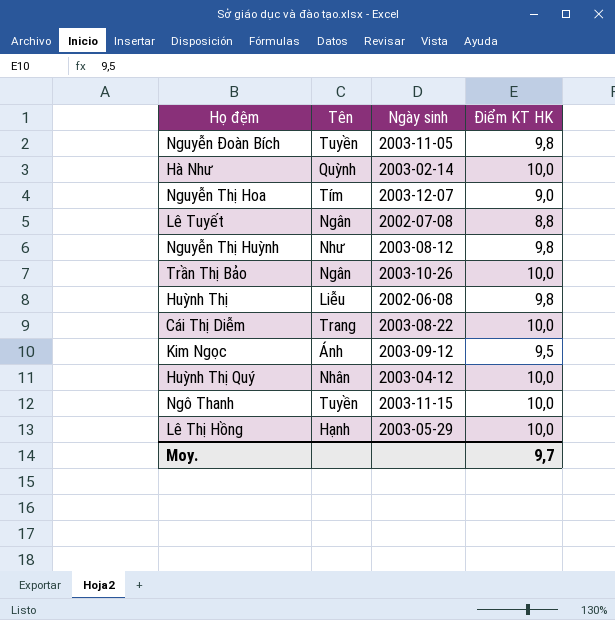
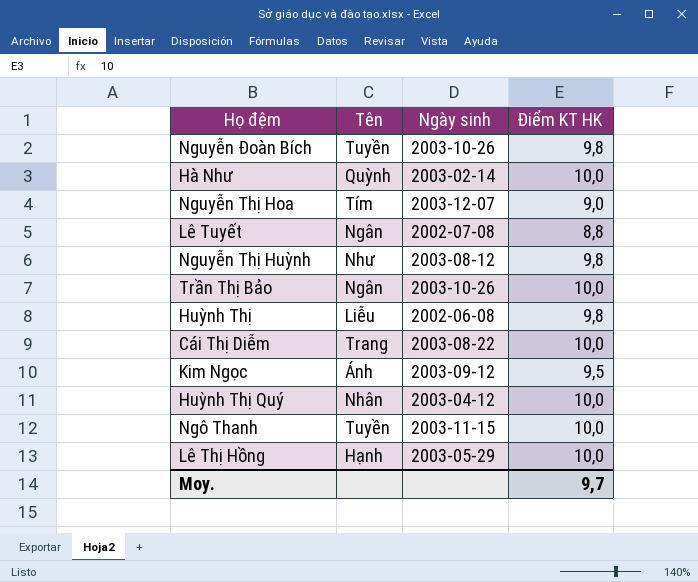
Nguyễn Đoàn Bích | Ngày sinh: 2003-11-05 -> 2003-10-26

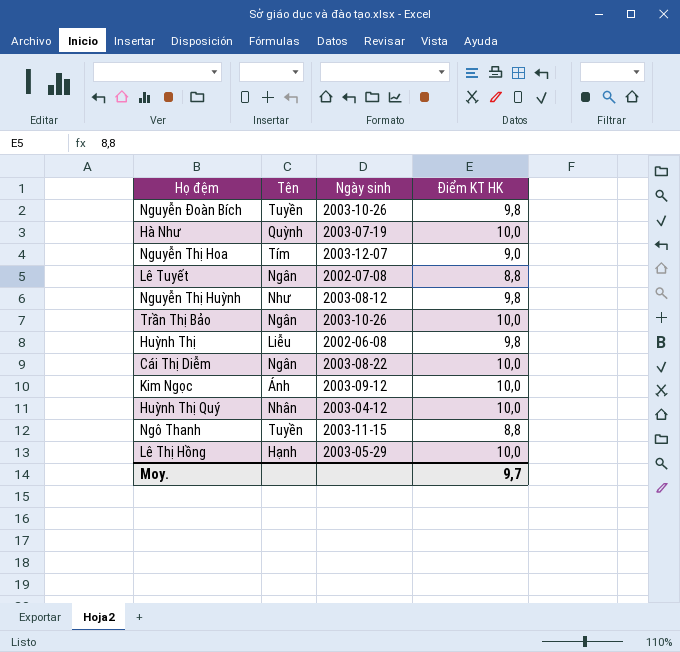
Hà Như | Ngày sinh: 2003-02-14 -> 2003-07-19
Cái Thị Diễm | Tên: Trang -> Ngân
Kim Ngọc | Điểm KT HK: 9,5 -> 10,0
Ngô Thanh | Điểm KT HK: 10,0 -> 8,8

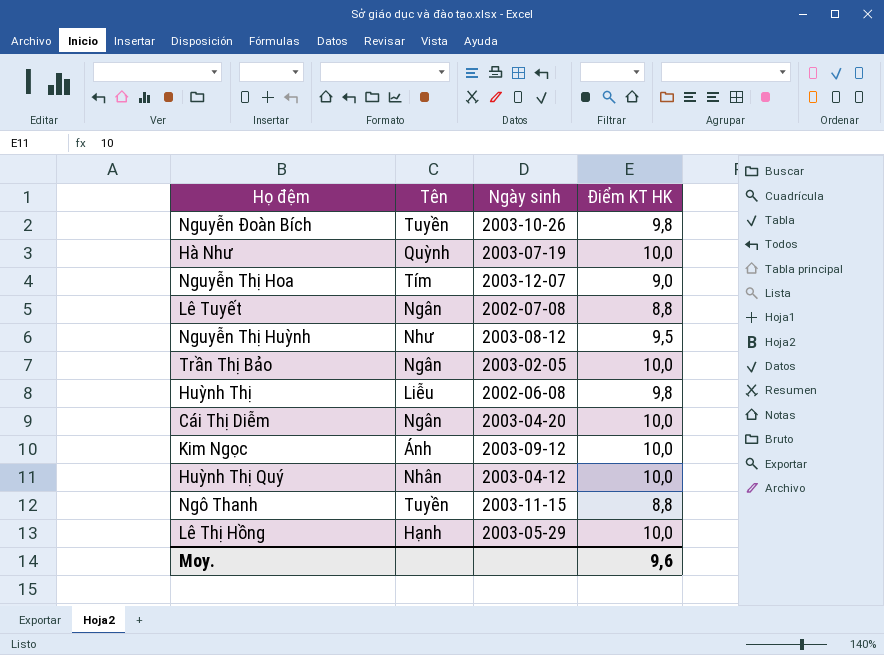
Nguyễn Thị Huỳnh | Điểm KT HK: 9,8 -> 9,5
Trần Thị Bảo | Ngày sinh: 2003-10-26 -> 2003-02-05
Cái Thị Diễm | Ngày sinh: 2003-08-22 -> 2003-04-20
Moy. | Điểm KT HK: 9,7 -> 9,6

